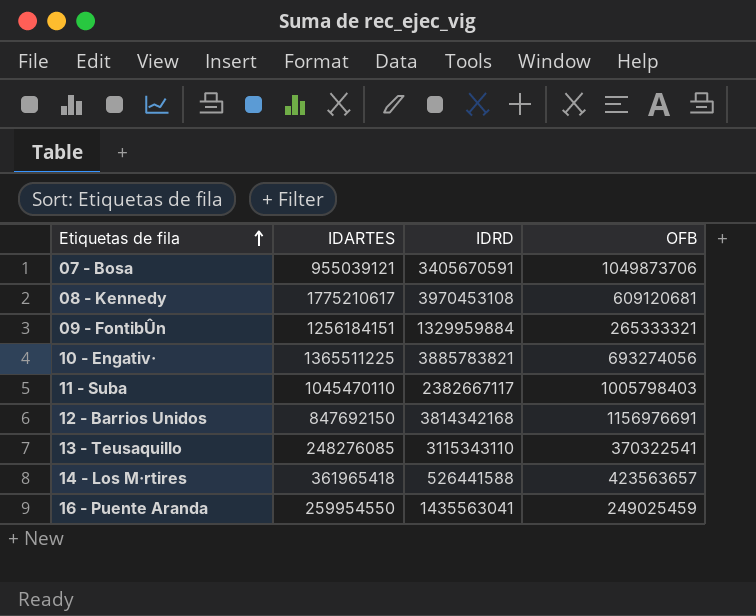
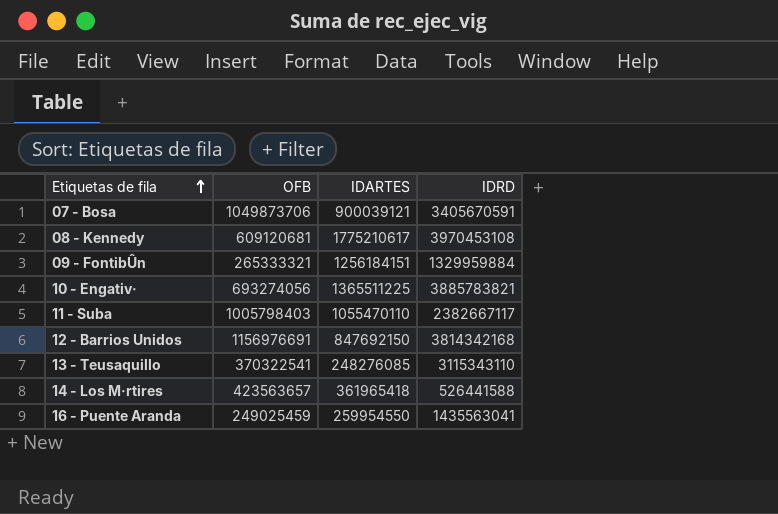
column OFB | position: 4 -> 2
07 - Bosa | IDARTES: 955039121 -> 900039121
11 - Suba | IDARTES: 1045470110 -> 1055470110

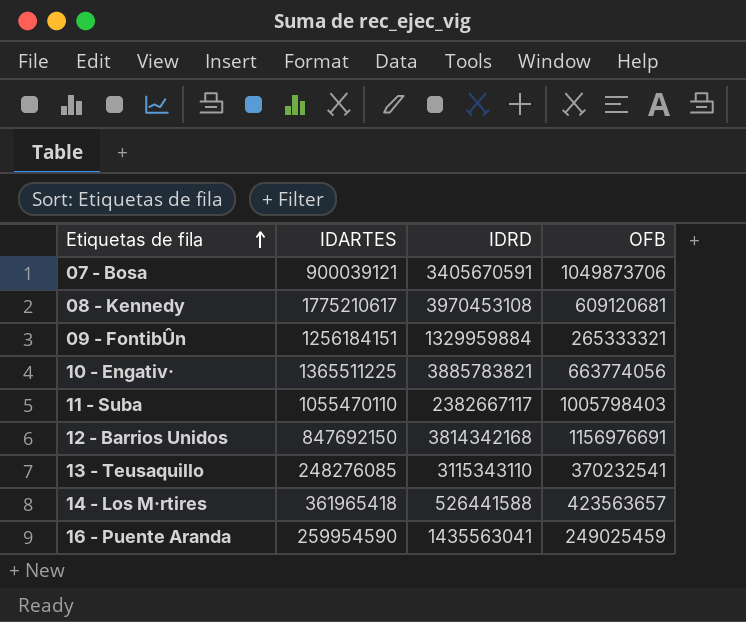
column OFB | position: 2 -> 4
10 - Engativ· | OFB: 693274056 -> 663774056
13 - Teusaquillo | OFB: 370322541 -> 370232541
16 - Puente Aranda | IDARTES: 259954550 -> 259954590

